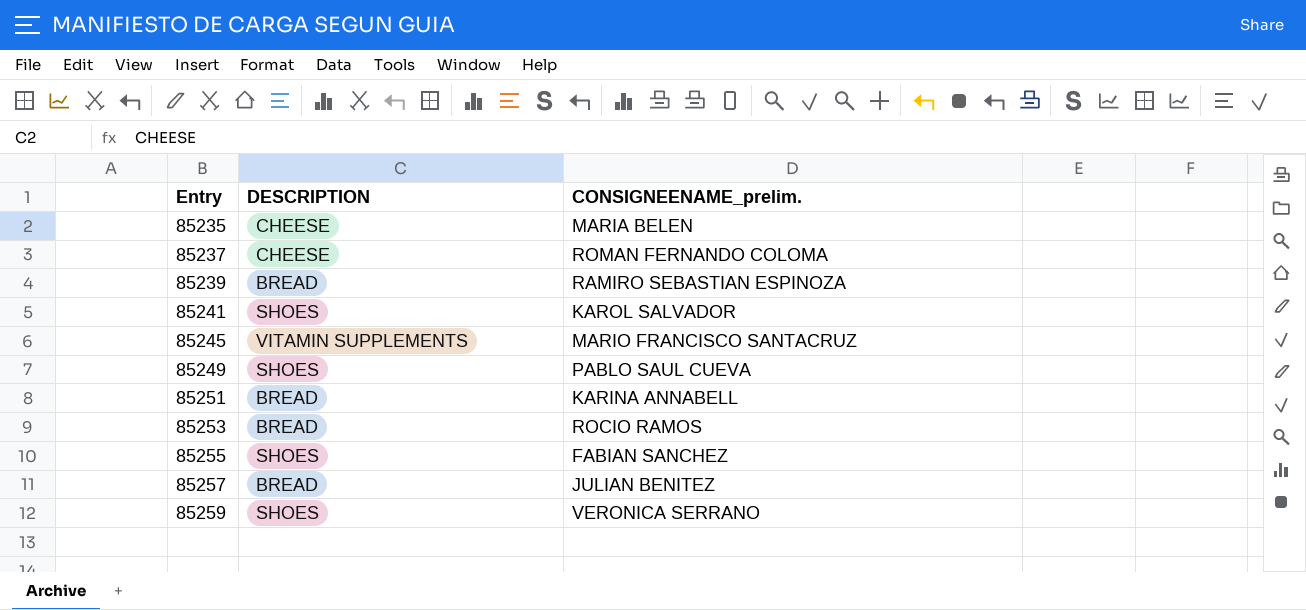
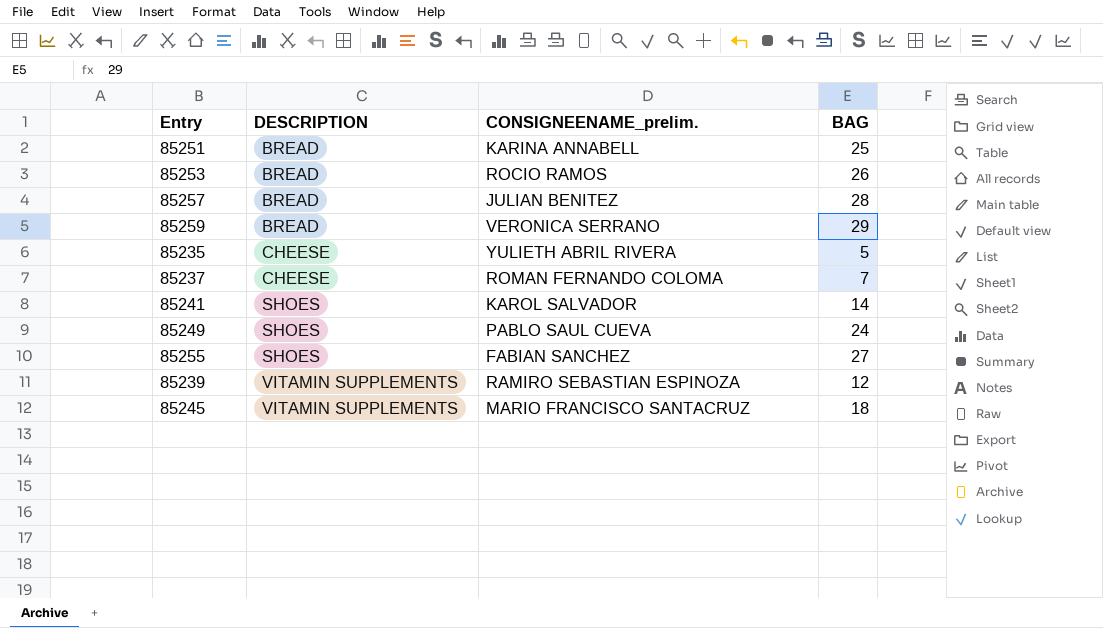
row order: Entry ascending -> DESCRIPTION ascending
column BAG | position: none -> 4
85259 | DESCRIPTION: SHOES -> BREAD
85235 | CONSIGNEENAME_prelim.: MARIA BELEN -> YULIETH ABRIL RIVERA
85239 | DESCRIPTION: BREAD -> VITAMIN SUPPLEMENTS

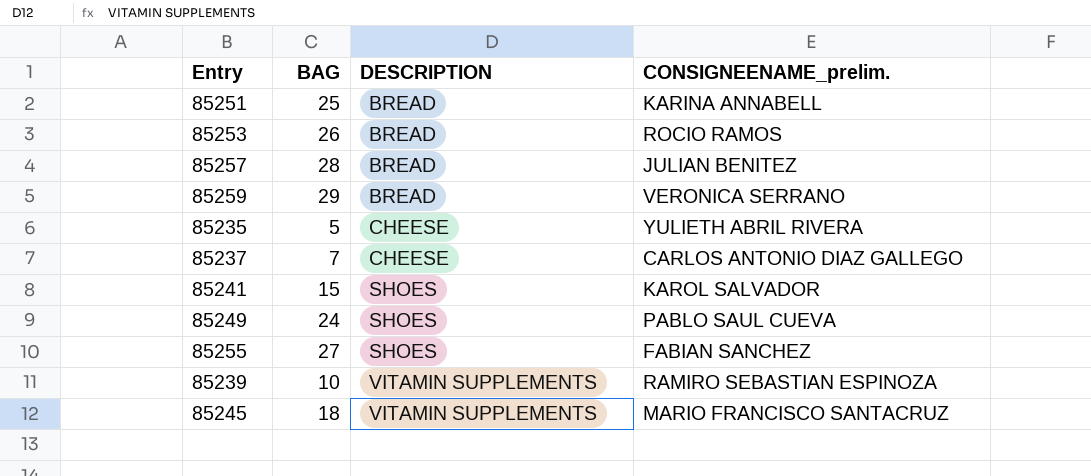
column BAG | position: 4 -> 2
85237 | CONSIGNEENAME_prelim.: ROMAN FERNANDO COLOMA -> CARLOS ANTONIO DIAZ GALLEGO
85241 | BAG: 14 -> 15
85239 | BAG: 12 -> 10

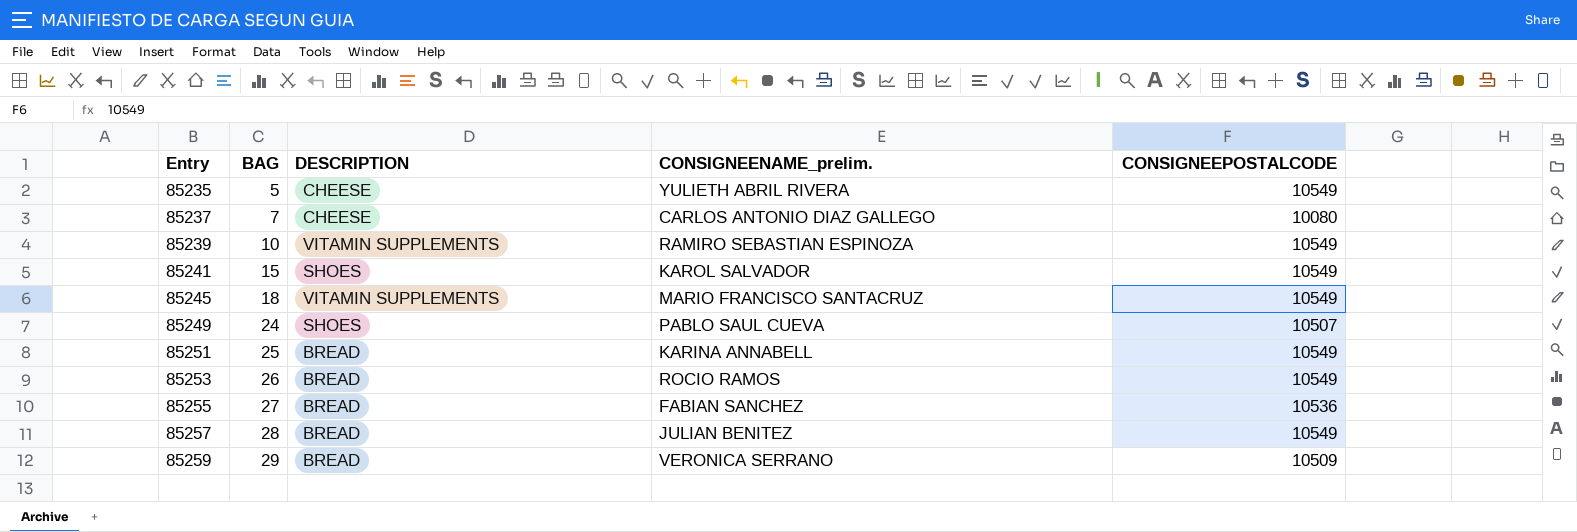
row order: DESCRIPTION ascending -> Entry ascending
column CONSIGNEEPOSTALCODE | position: none -> 5
85255 | DESCRIPTION: SHOES -> BREAD

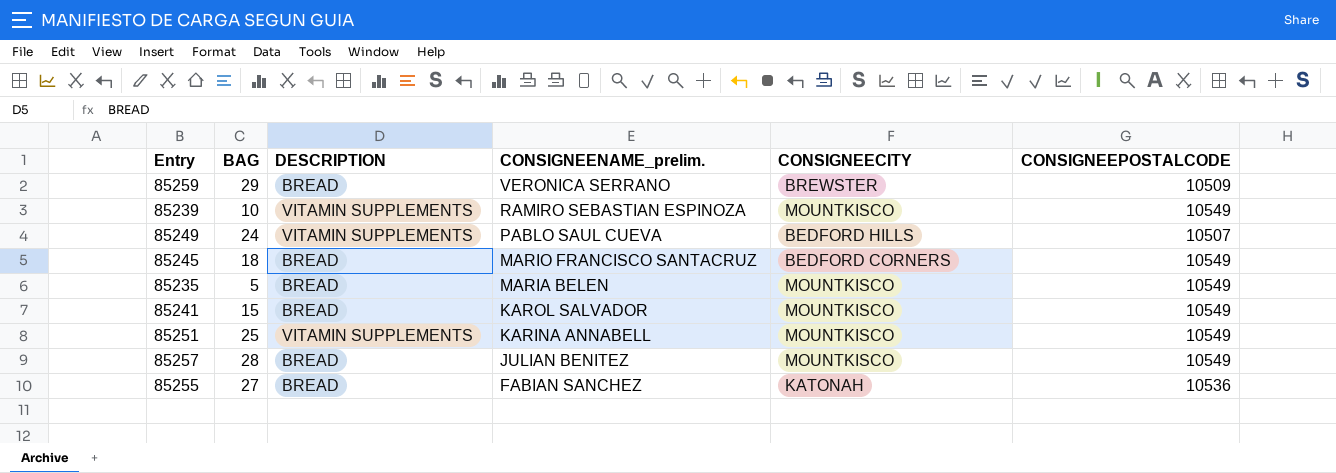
row order: Entry ascending -> CONSIGNEENAME_prelim. descending
column CONSIGNEECITY | position: none -> 5
row 85237: 7 | CHEESE | CARLOS ANTONIO DIAZ GALLEGO | 10080 -> none
row 85253: 26 | BREAD | ROCIO RAMOS | 10549 -> none
85249 | DESCRIPTION: SHOES -> VITAMIN SUPPLEMENTS
85245 | DESCRIPTION: VITAMIN SUPPLEMENTS -> BREAD
85235 | DESCRIPTION: CHEESE -> BREAD
85235 | CONSIGNEENAME_prelim.: YULIETH ABRIL RIVERA -> MARIA BELEN
85241 | DESCRIPTION: SHOES -> BREAD
85251 | DESCRIPTION: BREAD -> VITAMIN SUPPLEMENTS

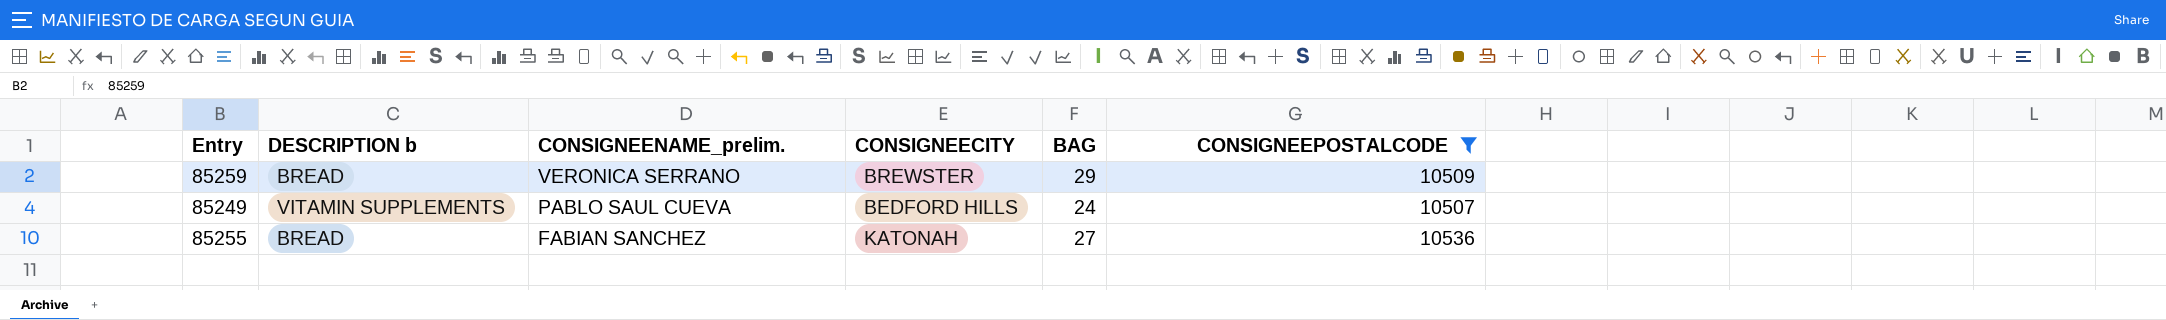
filter: none -> CONSIGNEEPOSTALCODE != 10549
column name: DESCRIPTION -> DESCRIPTION b
column BAG | position: 2 -> 5

